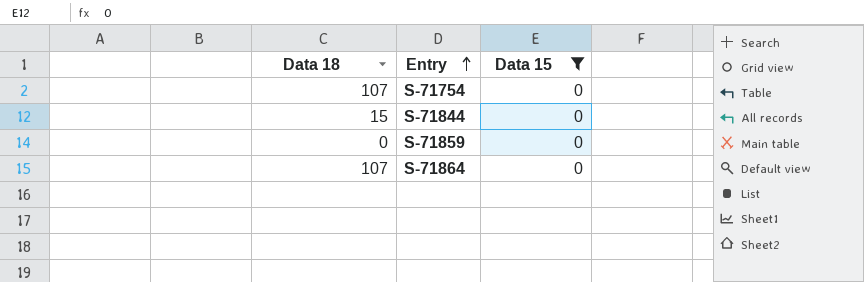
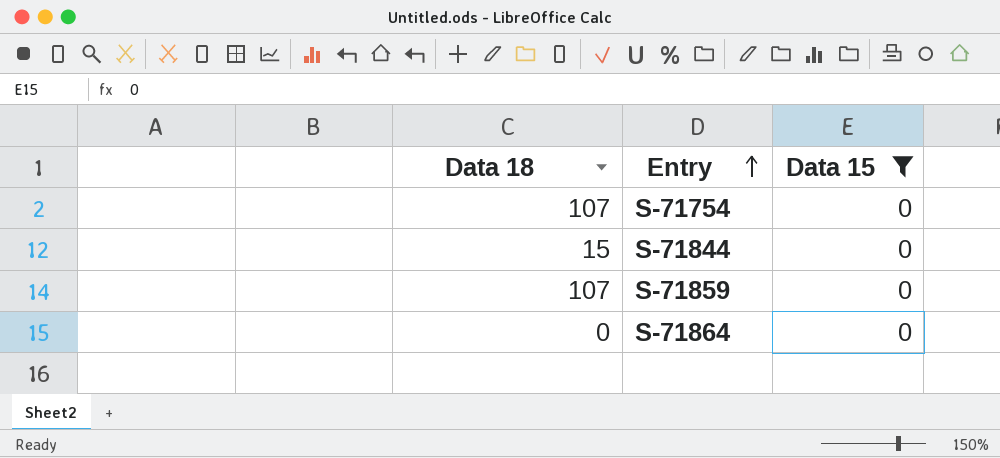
S-71859 | Data 18: 0 -> 107
S-71864 | Data 18: 107 -> 0

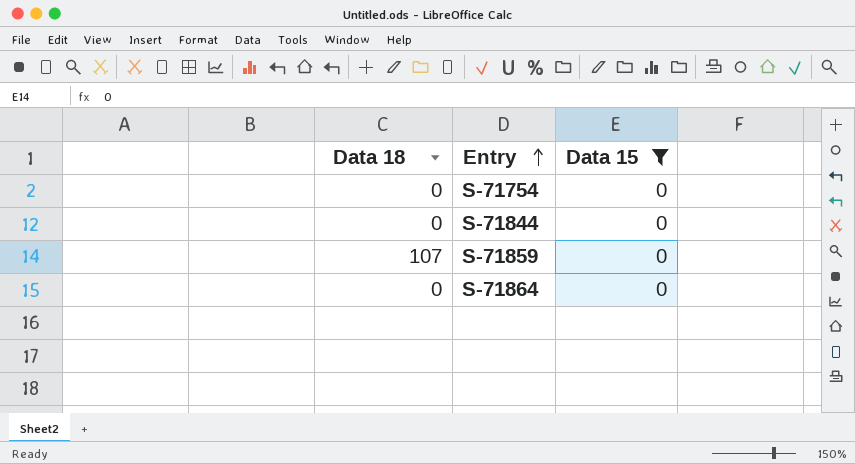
S-71754 | Data 18: 107 -> 0
S-71844 | Data 18: 15 -> 0

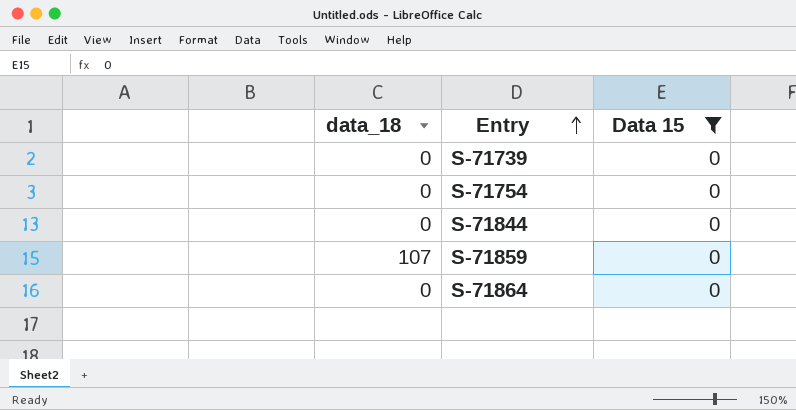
column name: Data 18 -> data_18
row S-71739: none -> 0 | 0

